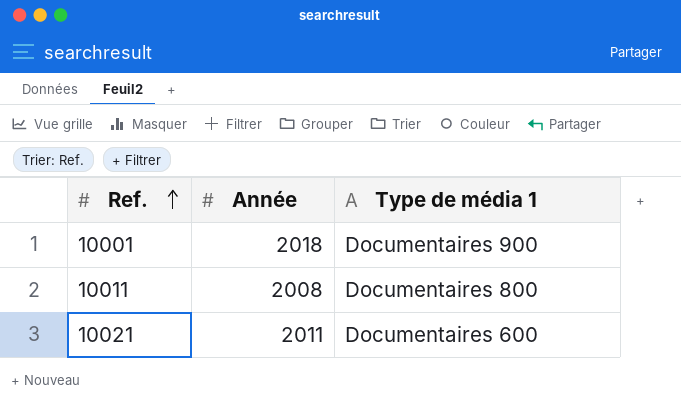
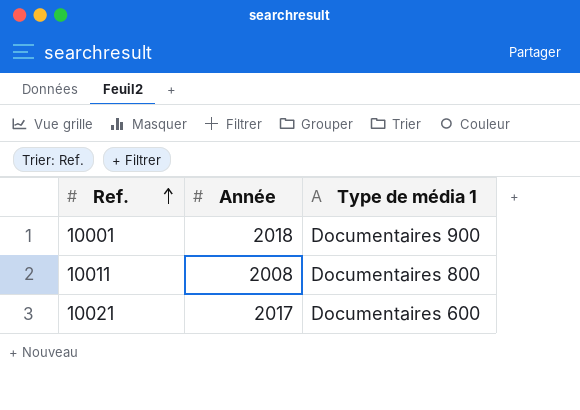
10021 | Année: 2011 -> 2017

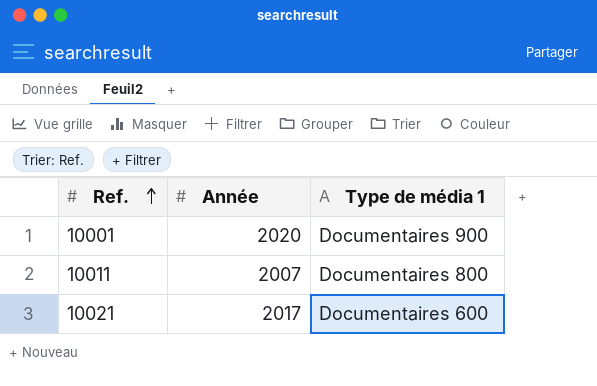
10001 | Année: 2018 -> 2020
10011 | Année: 2008 -> 2007

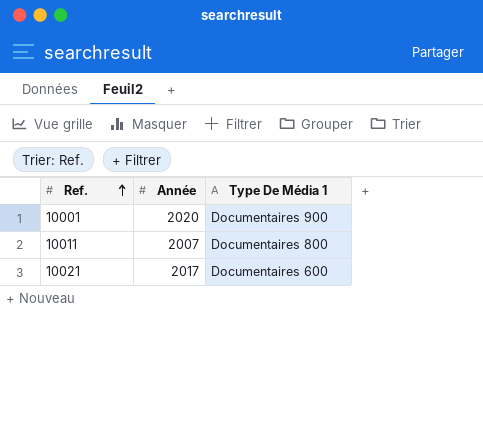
column name: Type de média 1 -> Type De Média 1

